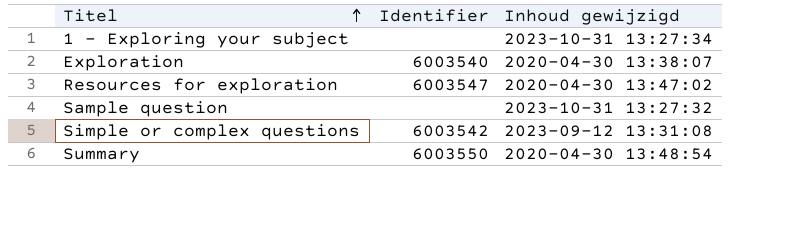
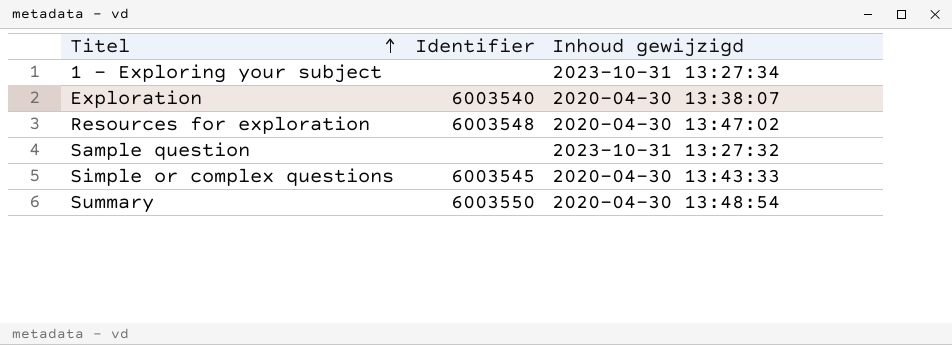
Resources for exploration | Identifier: 6003547 -> 6003548
Simple or complex questions | Identifier: 6003542 -> 6003545
Simple or complex questions | Inhoud gewijzigd: 2023-09-12 13:31:08 -> 2020-04-30 13:43:33

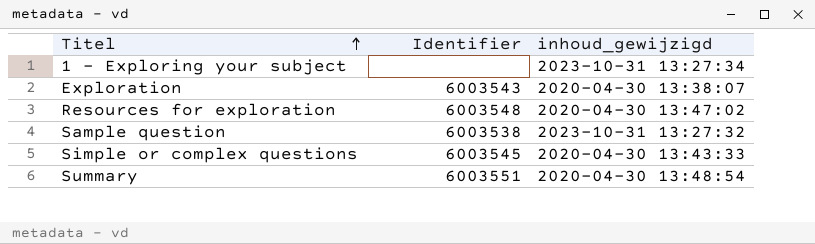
column name: Inhoud gewijzigd -> inhoud_gewijzigd
Exploration | Identifier: 6003540 -> 6003543
Sample question | Identifier: none -> 6003538
Summary | Identifier: 6003550 -> 6003551

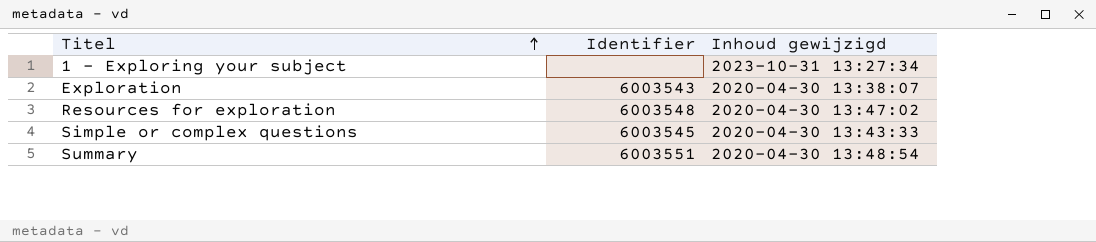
column name: inhoud_gewijzigd -> Inhoud gewijzigd
row Sample question: 6003538 | 2023-10-31 13:27:32 -> none

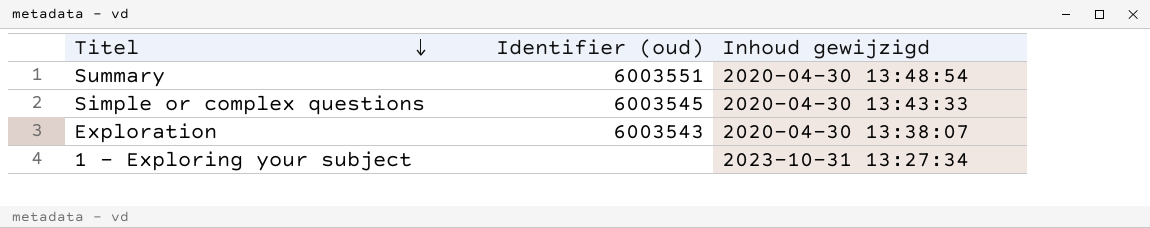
row order: Titel ascending -> Titel descending
column name: Identifier -> Identifier (oud)
row Resources for exploration: 6003548 | 2020-04-30 13:47:02 -> none

